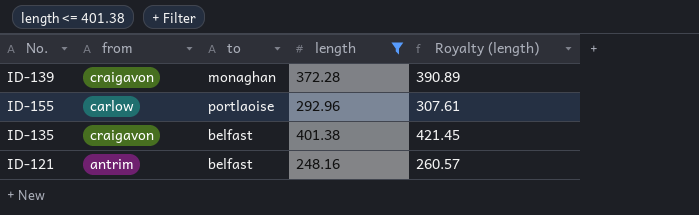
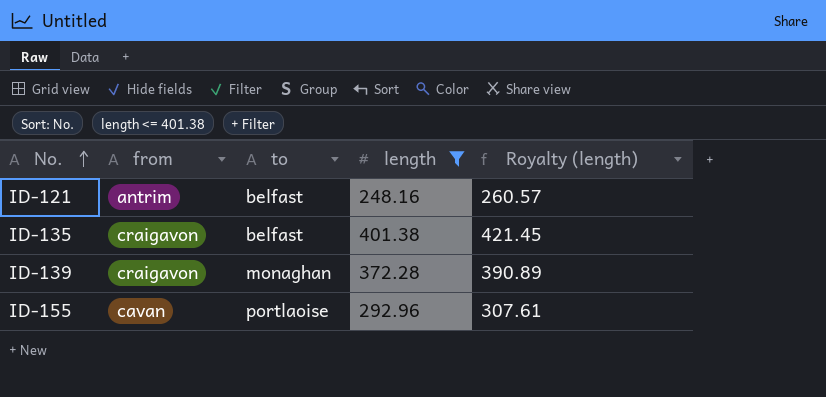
row order: none -> No. ascending
ID-155 | from: carlow -> cavan

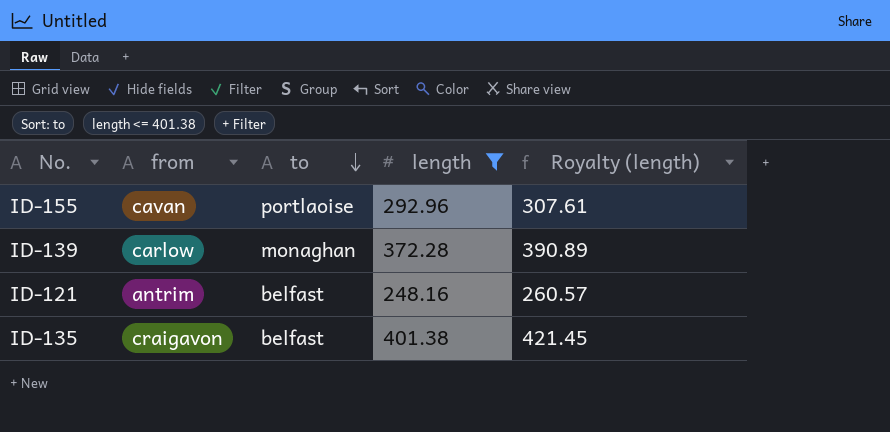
row order: No. ascending -> to descending
ID-139 | from: craigavon -> carlow

